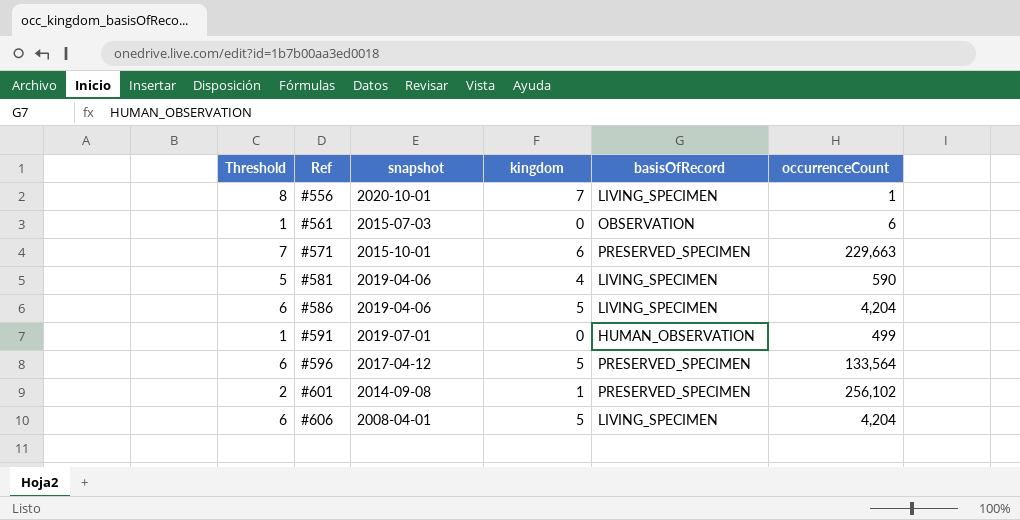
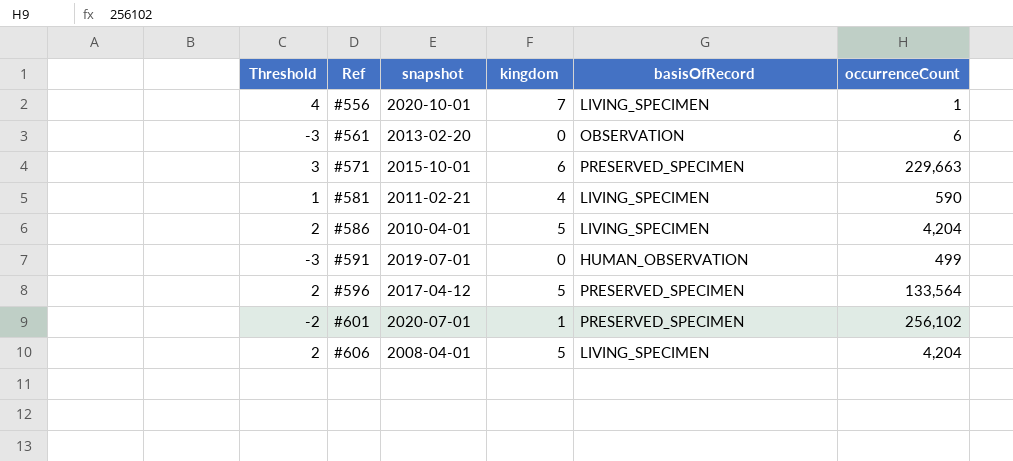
column Threshold | formula: [kingdom] + 1 -> [kingdom] - 3
#561 | snapshot: 2015-07-03 -> 2013-02-20
#581 | snapshot: 2019-04-06 -> 2011-02-21
#586 | snapshot: 2019-04-06 -> 2010-04-01
#601 | snapshot: 2014-09-08 -> 2020-07-01

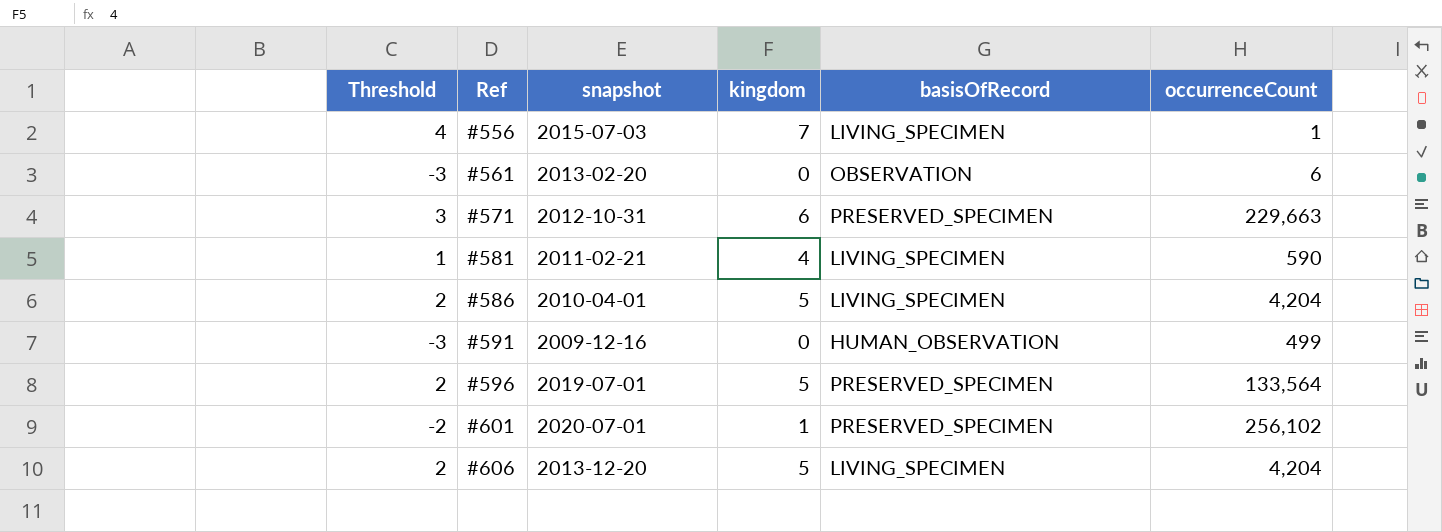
#556 | snapshot: 2020-10-01 -> 2015-07-03
#571 | snapshot: 2015-10-01 -> 2012-10-31
#591 | snapshot: 2019-07-01 -> 2009-12-16
#596 | snapshot: 2017-04-12 -> 2019-07-01
#606 | snapshot: 2008-04-01 -> 2013-12-20

